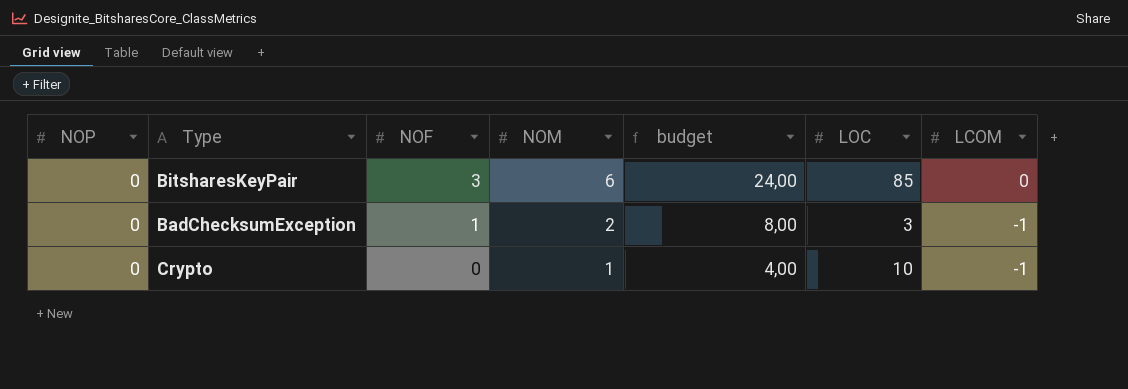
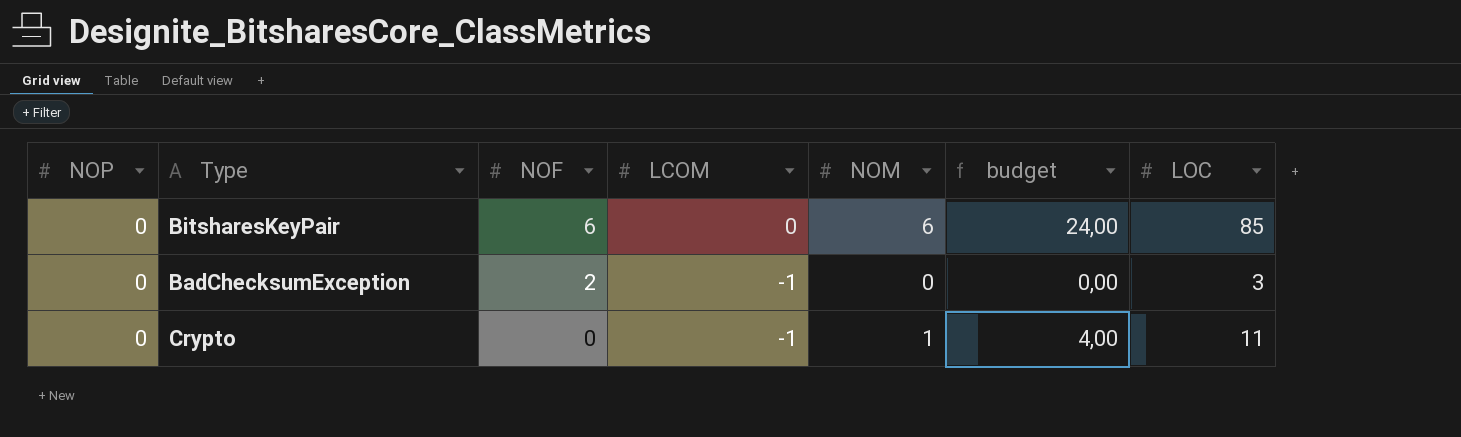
column LCOM | position: 7 -> 4
BitsharesKeyPair | NOF: 3 -> 6
BadChecksumException | NOF: 1 -> 2
BadChecksumException | NOM: 2 -> 0
BadChecksumException | budget: 8,00 -> 0,00
Crypto | LOC: 10 -> 11

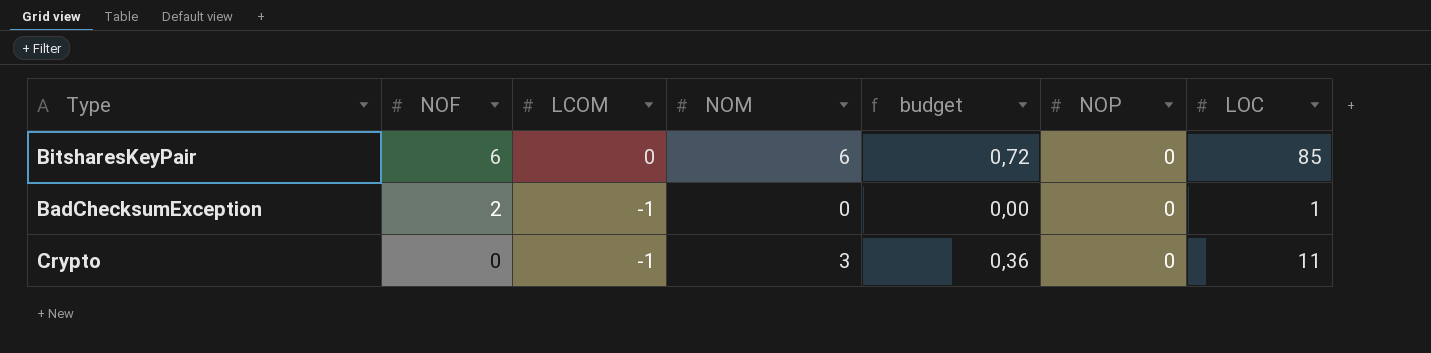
column budget | formula: [NOM] * 4 -> [NOM] * 0,12
column NOP | position: 1 -> 6
BadChecksumException | LOC: 3 -> 1
Crypto | NOM: 1 -> 3

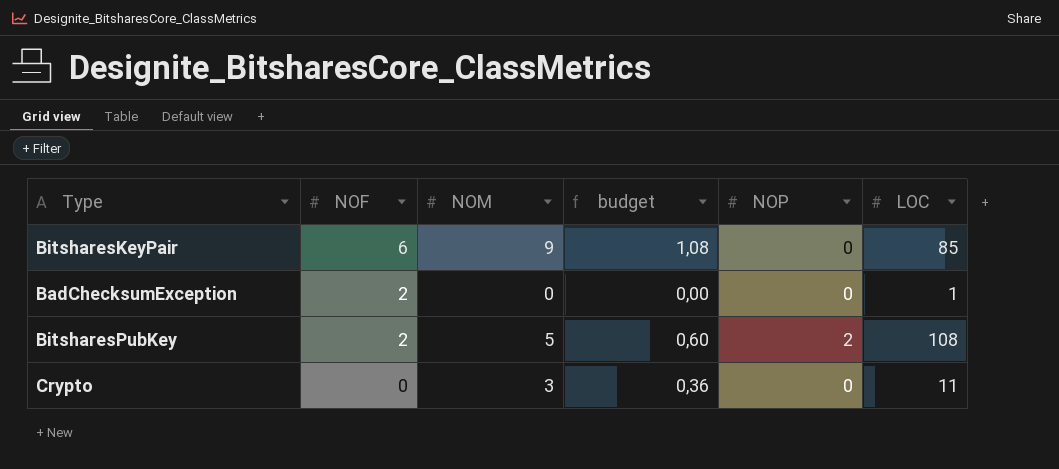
column LCOM | position: 3 -> none
BitsharesKeyPair | NOM: 6 -> 9
BitsharesKeyPair | budget: 0,72 -> 1,08
row BitsharesPubKey: none -> 2 | 5 | 0,60 | 2 | 108

